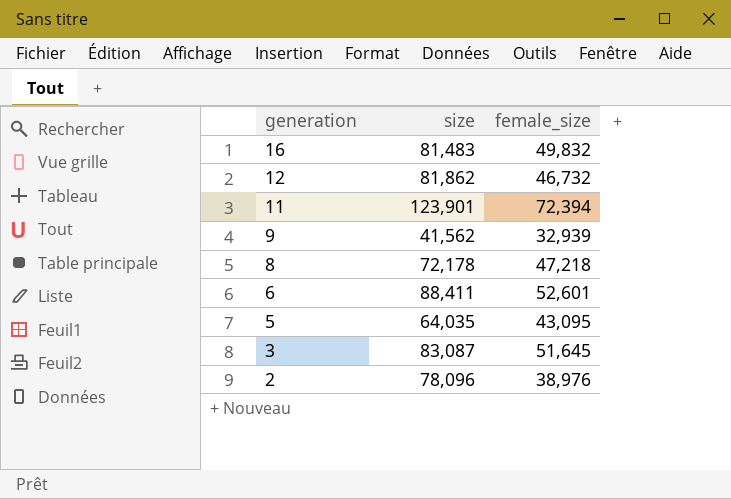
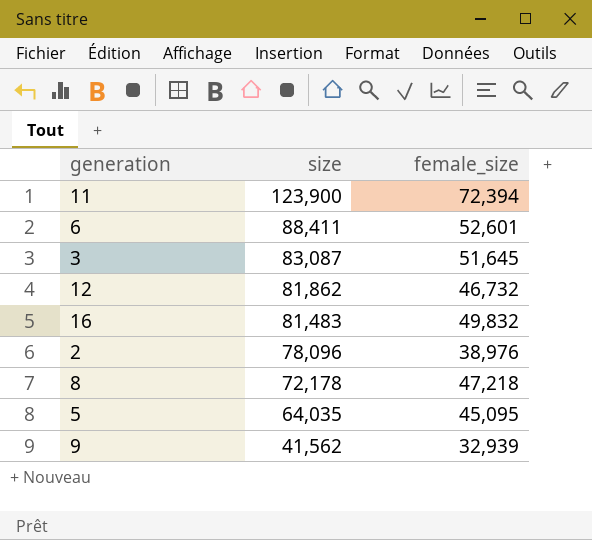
row order: generation descending -> size descending
11 | size: 123,901 -> 123,900
5 | female_size: 43,095 -> 45,095

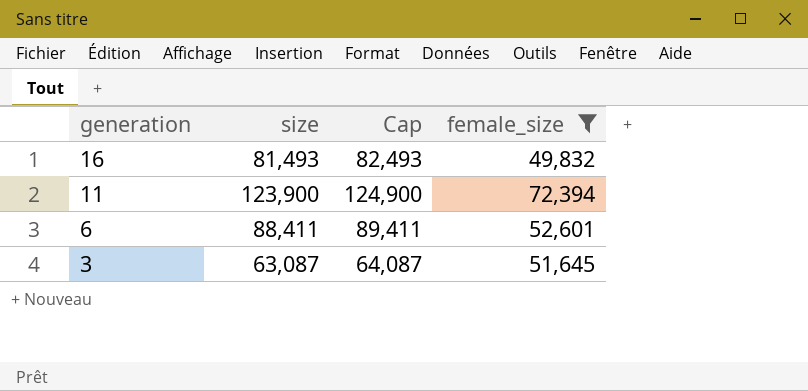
filter: none -> female_size >= 49,832
row order: size descending -> generation descending
column Cap | formula: none -> [size] + 1000
16 | size: 81,483 -> 81,493
3 | size: 83,087 -> 63,087

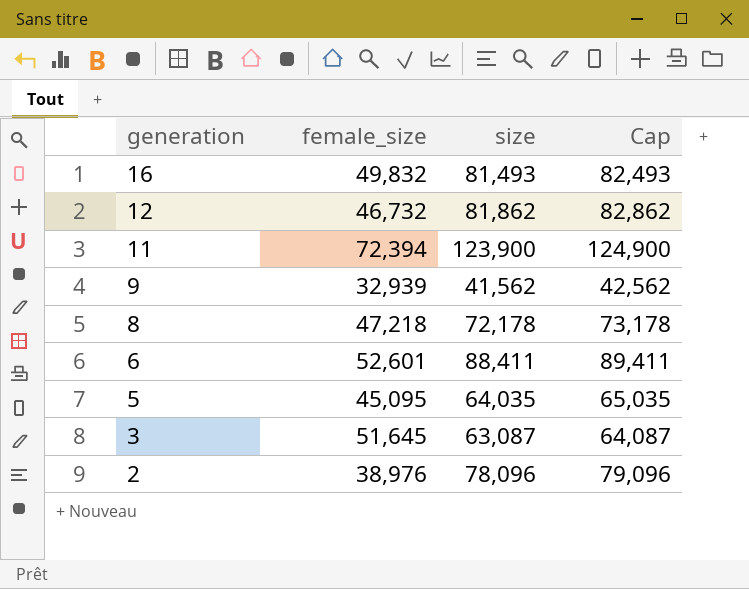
filter: female_size >= 49,832 -> none
column female_size | position: 4 -> 2

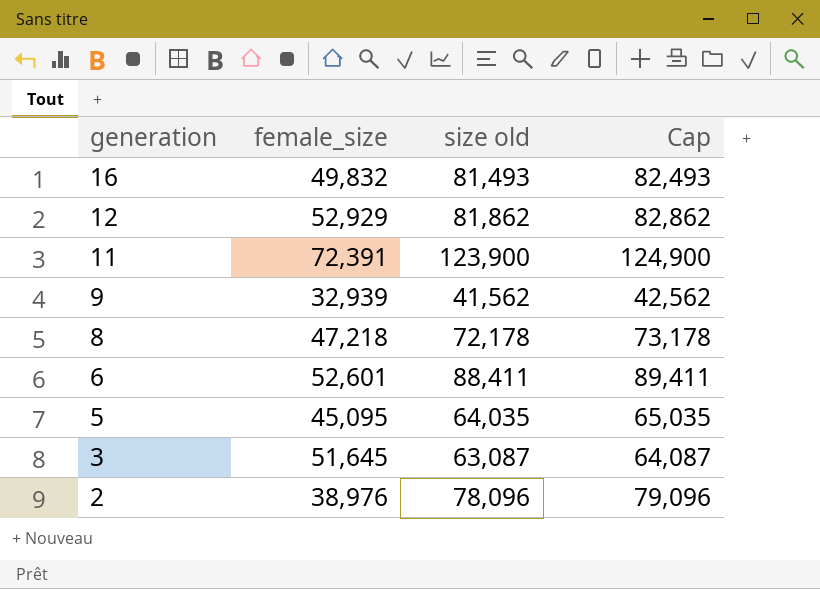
column name: size -> size old
12 | female_size: 46,732 -> 52,929
11 | female_size: 72,394 -> 72,391

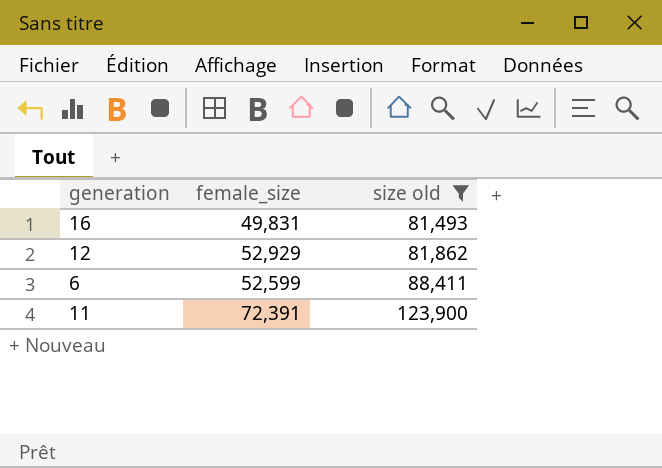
filter: none -> size old >= 81,493
row order: generation descending -> size old ascending
column Cap | formula: [size old] + 1000 -> none
16 | female_size: 49,832 -> 49,831
6 | female_size: 52,601 -> 52,599

